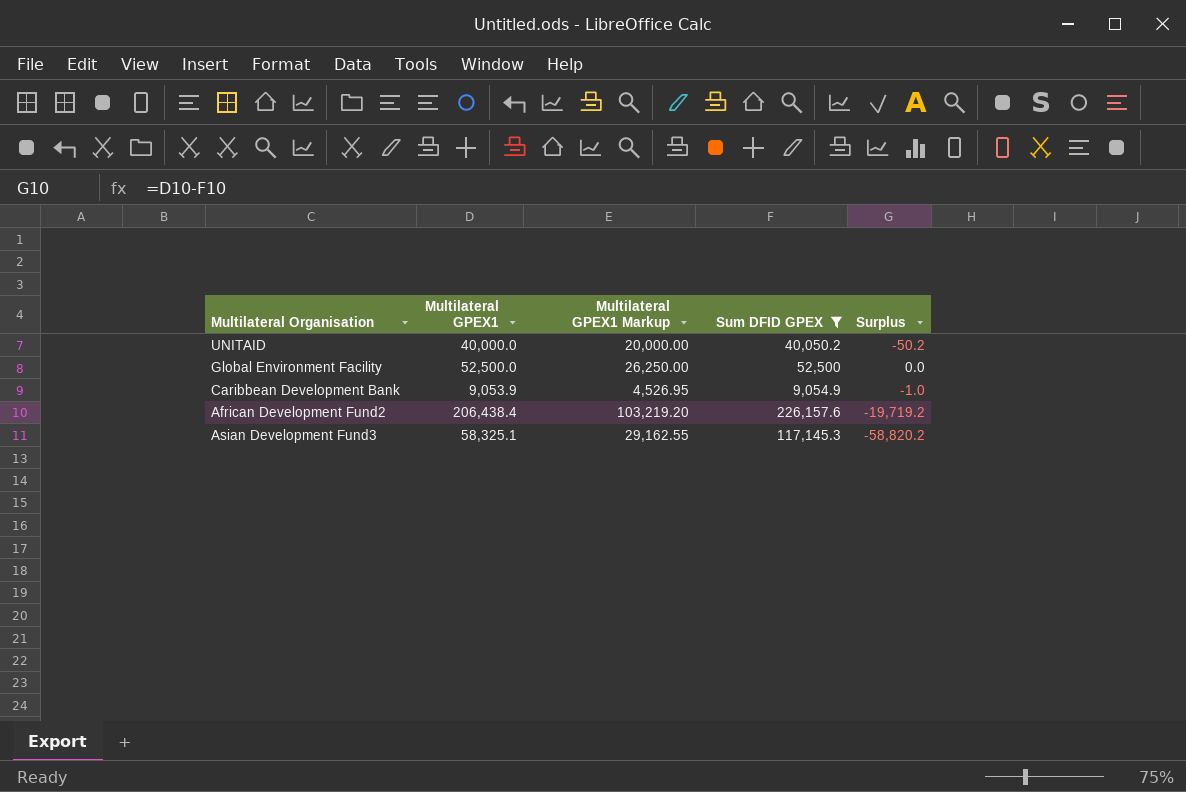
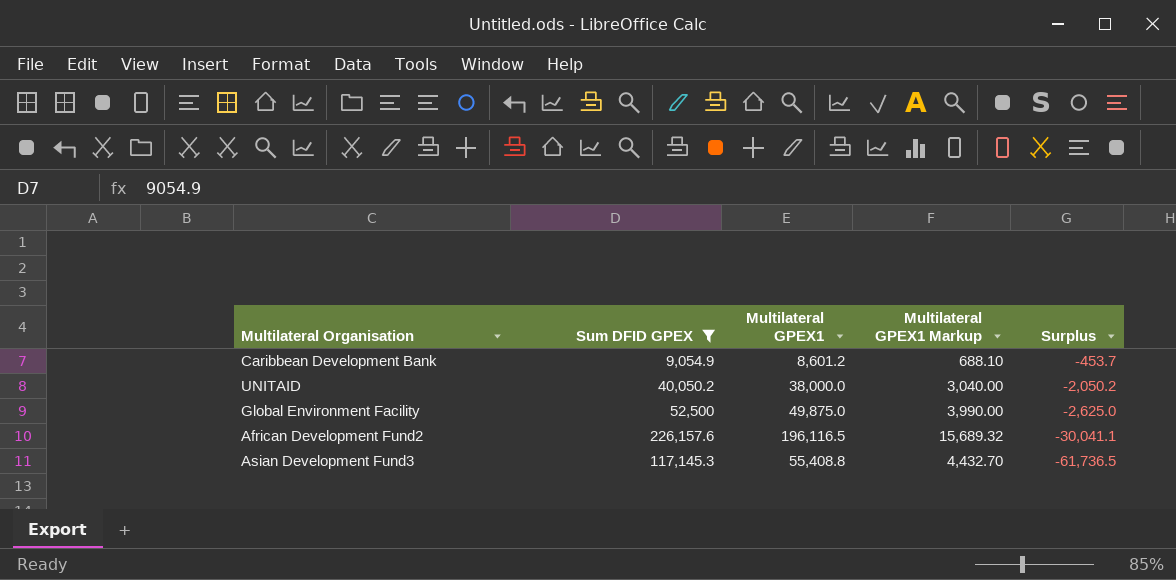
row order: none -> Surplus descending
column Sum DFID GPEX | position: 4 -> 2
column Multilateral GPEX1 Markup | formula: [Multilateral GPEX1] * 0.5 -> [Multilateral GPEX1] * 0.08
Caribbean Development Bank | Multilateral GPEX1: 9,053.9 -> 8,601.2
Caribbean Development Bank | Surplus: -1.0 -> -453.7
UNITAID | Multilateral GPEX1: 40,000.0 -> 38,000.0
UNITAID | Surplus: -50.2 -> -2,050.2
Global Environment Facility | Multilateral GPEX1: 52,500.0 -> 49,875.0
Global Environment Facility | Surplus: 0.0 -> -2,625.0
African Development Fund2 | Multilateral GPEX1: 206,438.4 -> 196,116.5
African Development Fund2 | Surplus: -19,719.2 -> -30,041.1
Asian Development Fund3 | Multilateral GPEX1: 58,325.1 -> 55,408.8
Asian Development Fund3 | Surplus: -58,820.2 -> -61,736.5

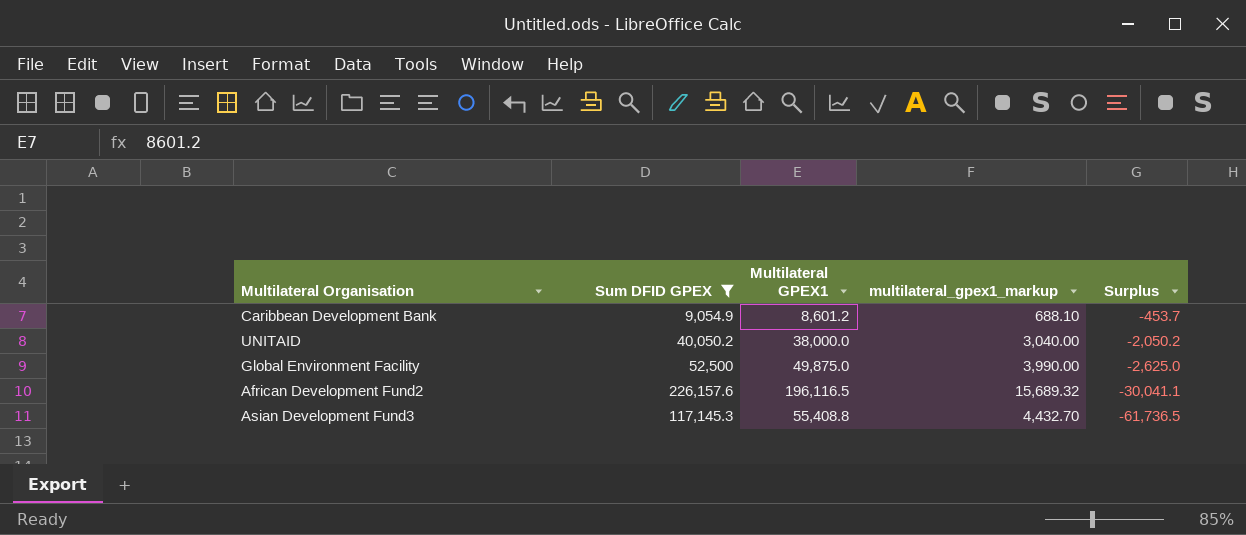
column name: Multilateral GPEX1 Markup -> multilateral_gpex1_markup

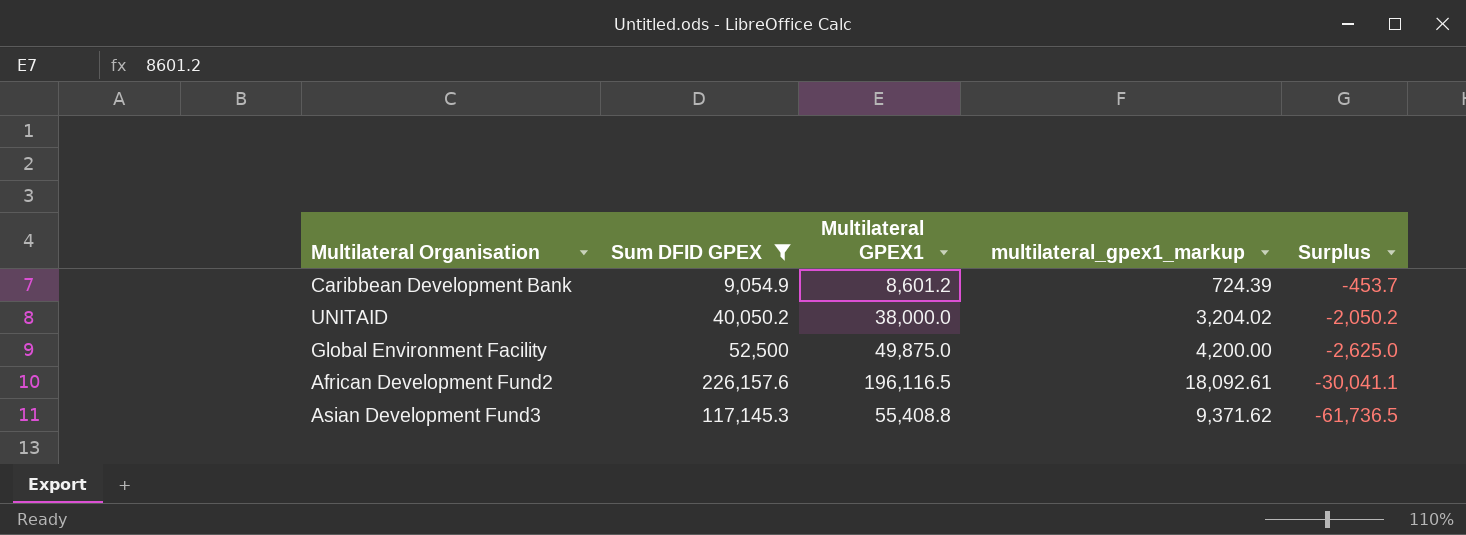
column multilateral_gpex1_markup | formula: [Multilateral GPEX1] * 0.08 -> [Sum DFID GPEX] * 0.08

